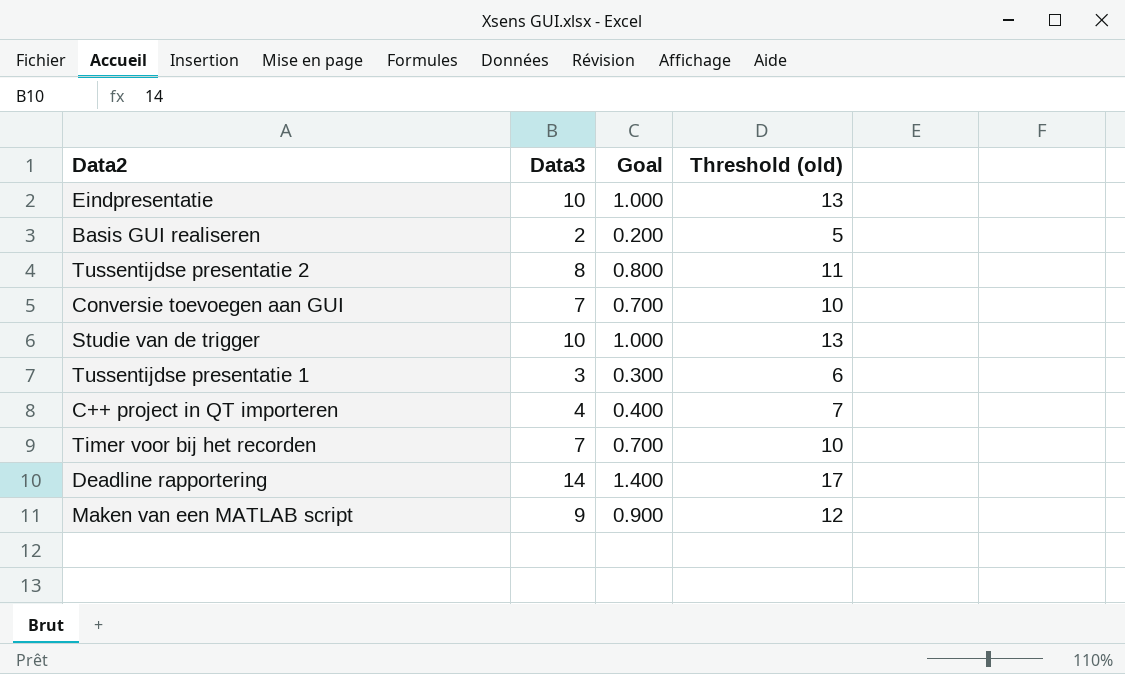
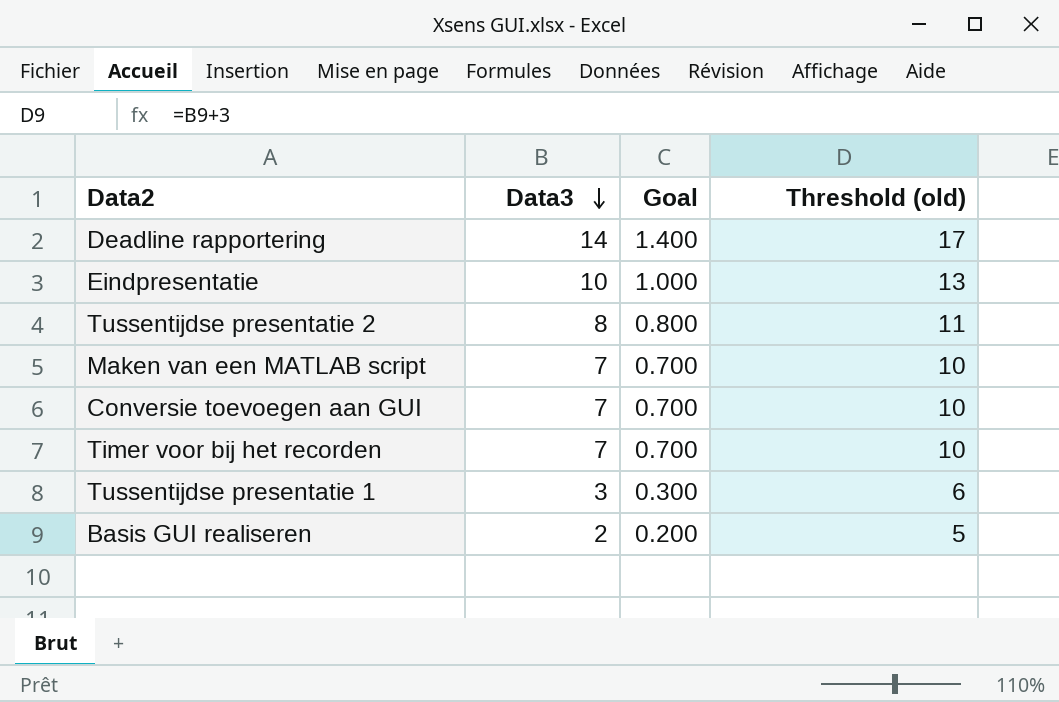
row order: none -> Data3 descending
row Studie van de trigger: 10 | 1.000 | 13 -> none
row C++ project in QT importeren: 4 | 0.400 | 7 -> none
Maken van een MATLAB script | Data3: 9 -> 7
Maken van een MATLAB script | Goal: 0.900 -> 0.700
Maken van een MATLAB script | Threshold (old): 12 -> 10

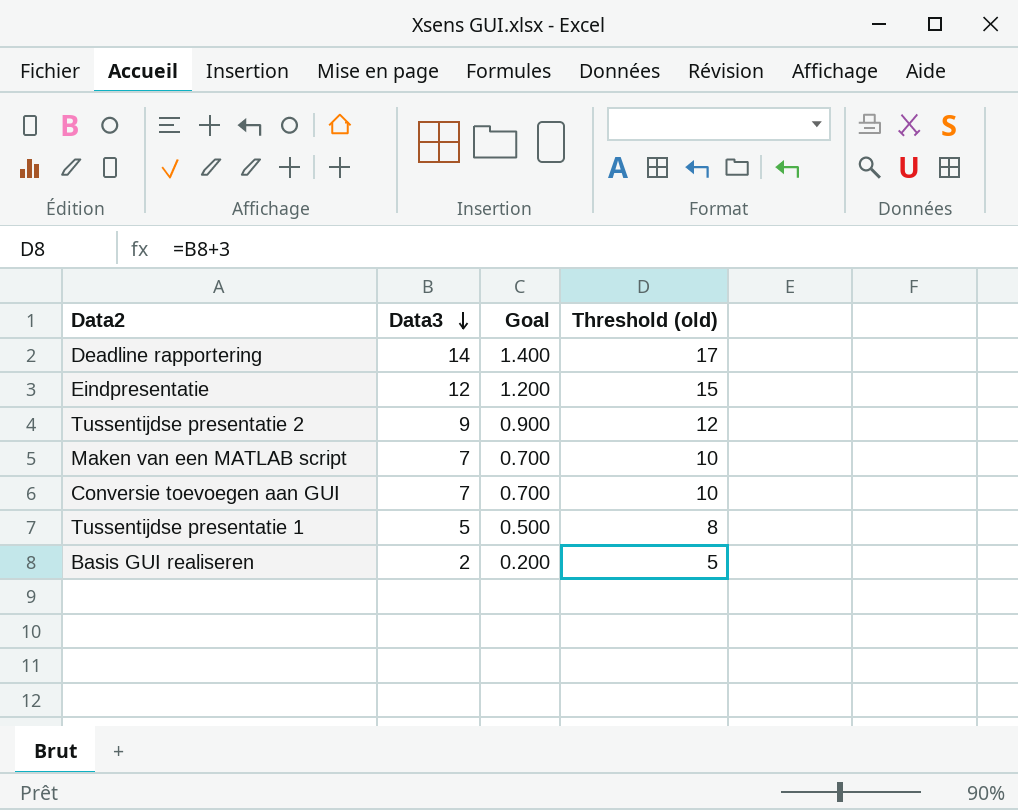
row Timer voor bij het recorden: 7 | 0.700 | 10 -> none
Eindpresentatie | Data3: 10 -> 12
Eindpresentatie | Goal: 1.000 -> 1.200
Eindpresentatie | Threshold (old): 13 -> 15
Tussentijdse presentatie 2 | Data3: 8 -> 9
Tussentijdse presentatie 2 | Goal: 0.800 -> 0.900
Tussentijdse presentatie 2 | Threshold (old): 11 -> 12
Tussentijdse presentatie 1 | Data3: 3 -> 5
Tussentijdse presentatie 1 | Goal: 0.300 -> 0.500
Tussentijdse presentatie 1 | Threshold (old): 6 -> 8

